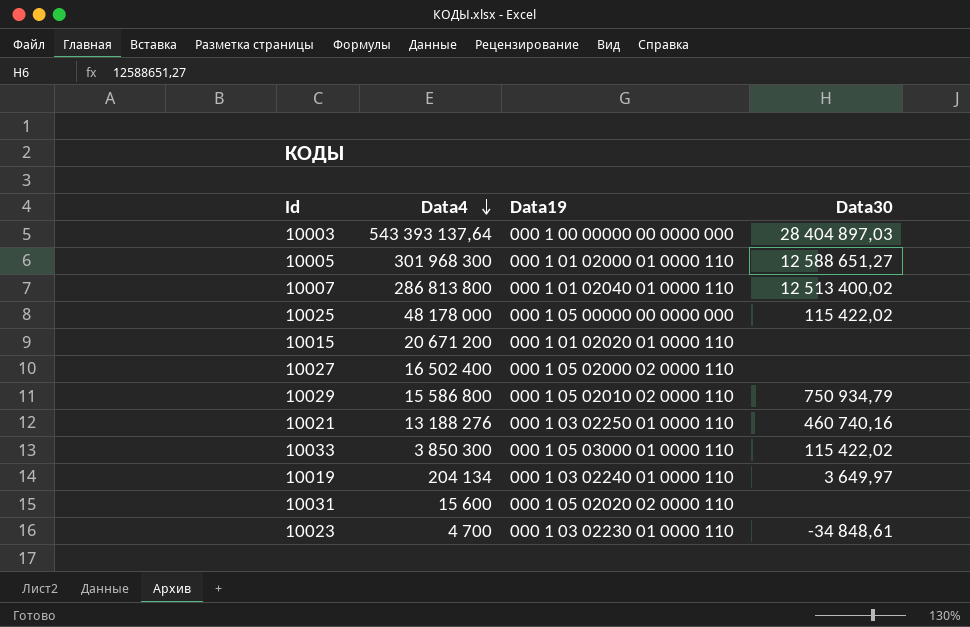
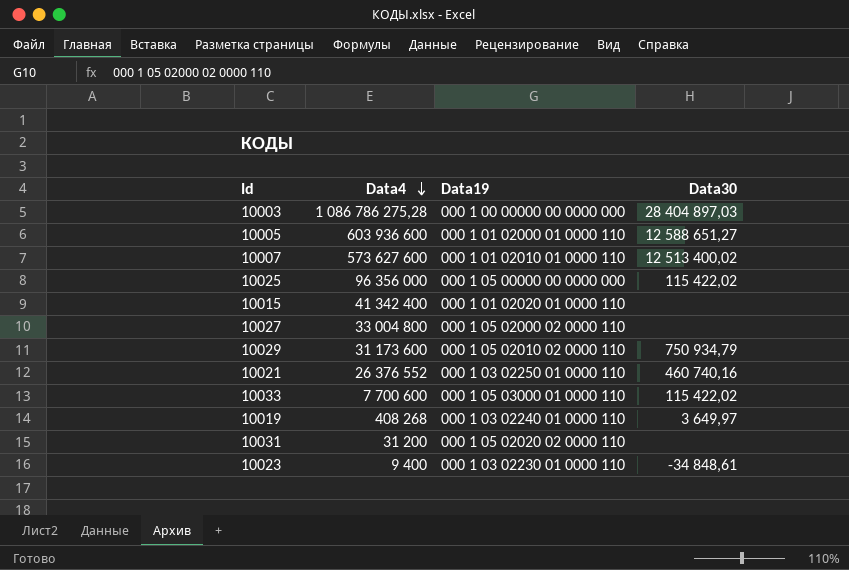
10003 | Data4: 543 393 137,64 -> 1 086 786 275,28
10005 | Data4: 301 968 300 -> 603 936 600
10007 | Data4: 286 813 800 -> 573 627 600
10007 | Data19: 000 1 01 02040 01 0000 110 -> 000 1 01 02010 01 0000 110
10025 | Data4: 48 178 000 -> 96 356 000
10015 | Data4: 20 671 200 -> 41 342 400
10027 | Data4: 16 502 400 -> 33 004 800
10029 | Data4: 15 586 800 -> 31 173 600
10021 | Data4: 13 188 276 -> 26 376 552
10033 | Data4: 3 850 300 -> 7 700 600
10019 | Data4: 204 134 -> 408 268
10031 | Data4: 15 600 -> 31 200
10023 | Data4: 4 700 -> 9 400

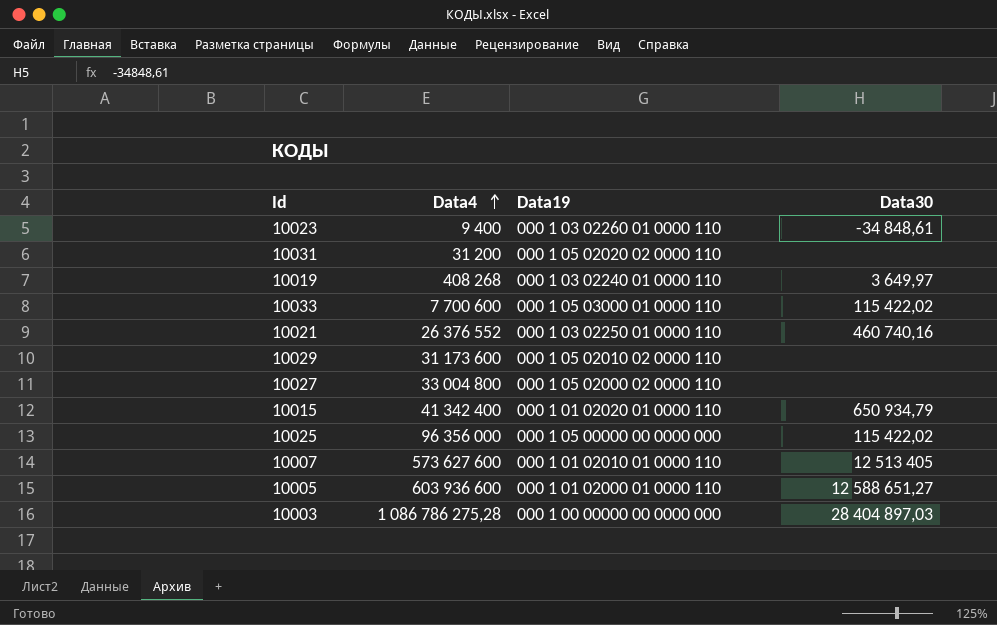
row order: Data4 descending -> Data4 ascending
10023 | Data19: 000 1 03 02230 01 0000 110 -> 000 1 03 02260 01 0000 110
10029 | Data30: 750 934,79 -> none
10015 | Data30: none -> 650 934,79
10007 | Data30: 12 513 400,02 -> 12 513 405

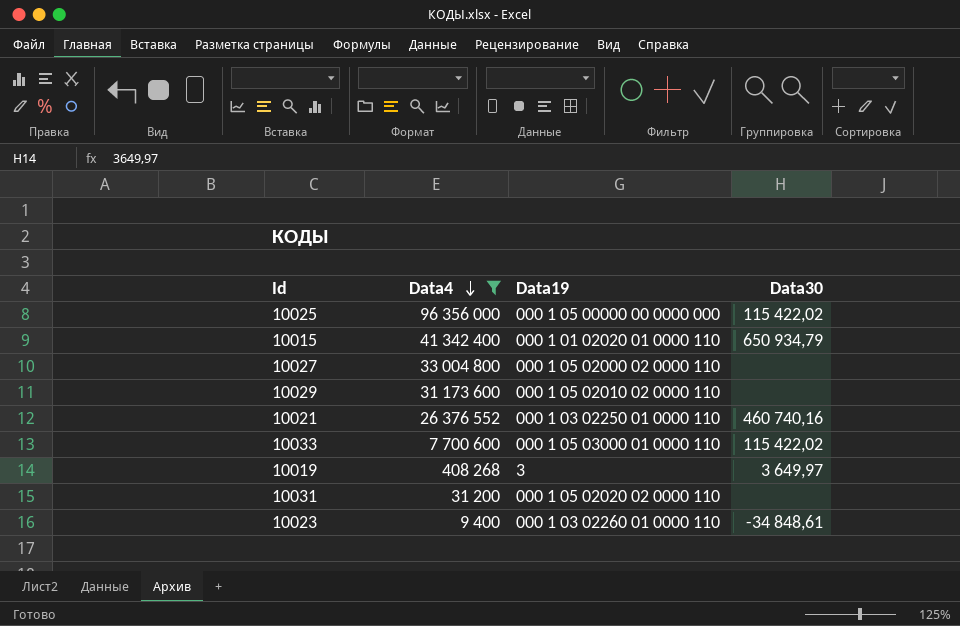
filter: none -> Data4 <= 96 356 000
row order: Data4 ascending -> Data4 descending
10019 | Data19: 000 1 03 02240 01 0000 110 -> 3

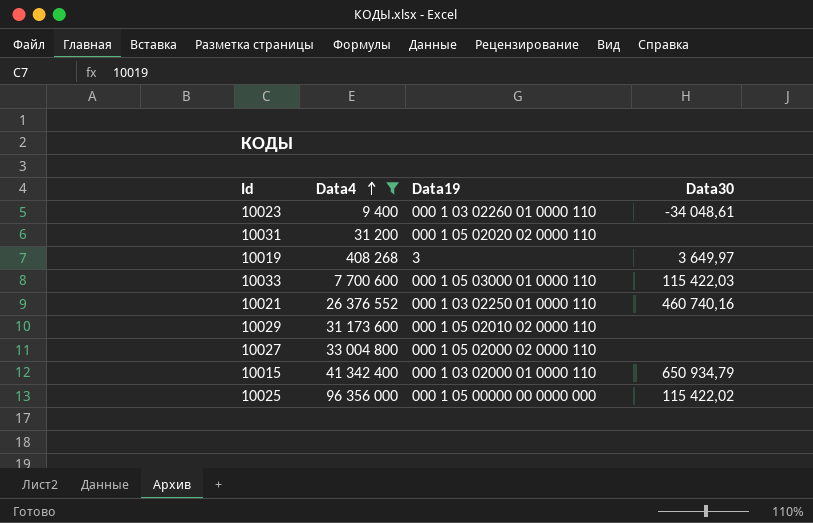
row order: Data4 descending -> Data4 ascending
10023 | Data30: -34 848,61 -> -34 048,61
10033 | Data30: 115 422,02 -> 115 422,03
10015 | Data19: 000 1 01 02020 01 0000 110 -> 000 1 03 02000 01 0000 110

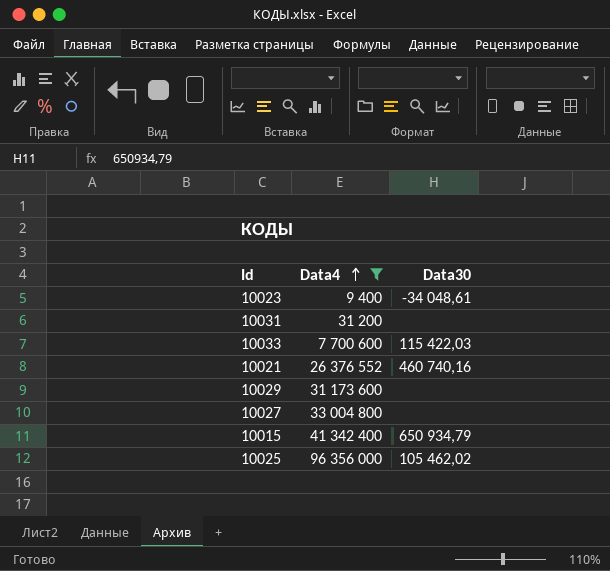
column Data19 | position: 3 -> none
row 10019: 408 268 | 3 | 3 649,97 -> none
10025 | Data30: 115 422,02 -> 105 462,02

